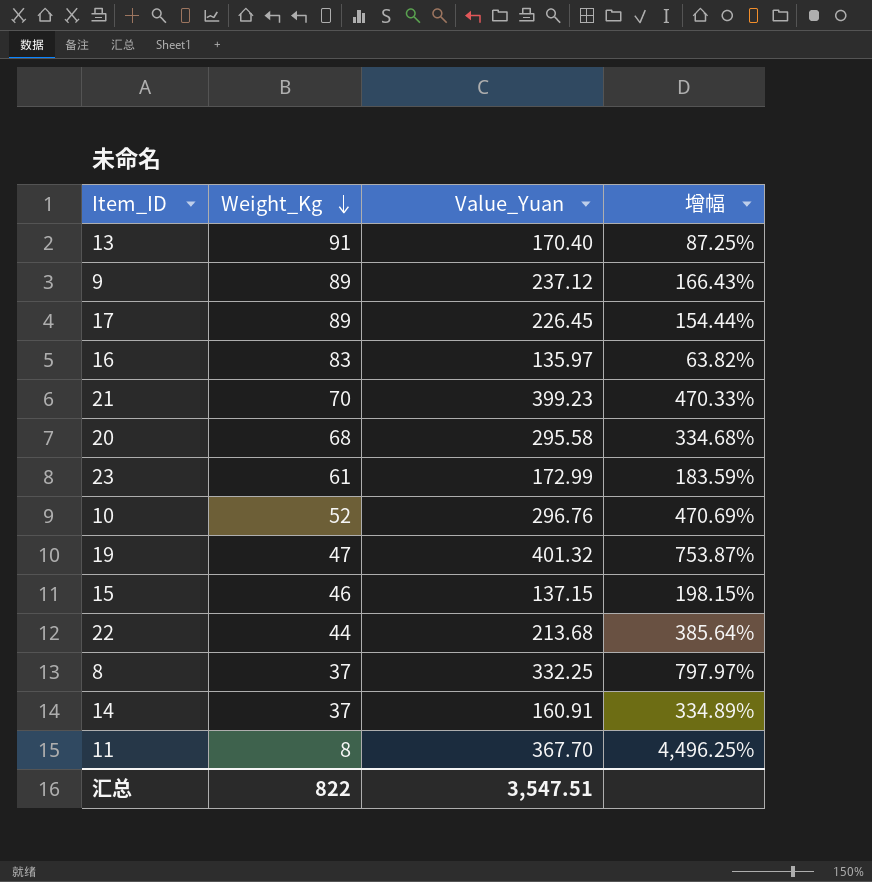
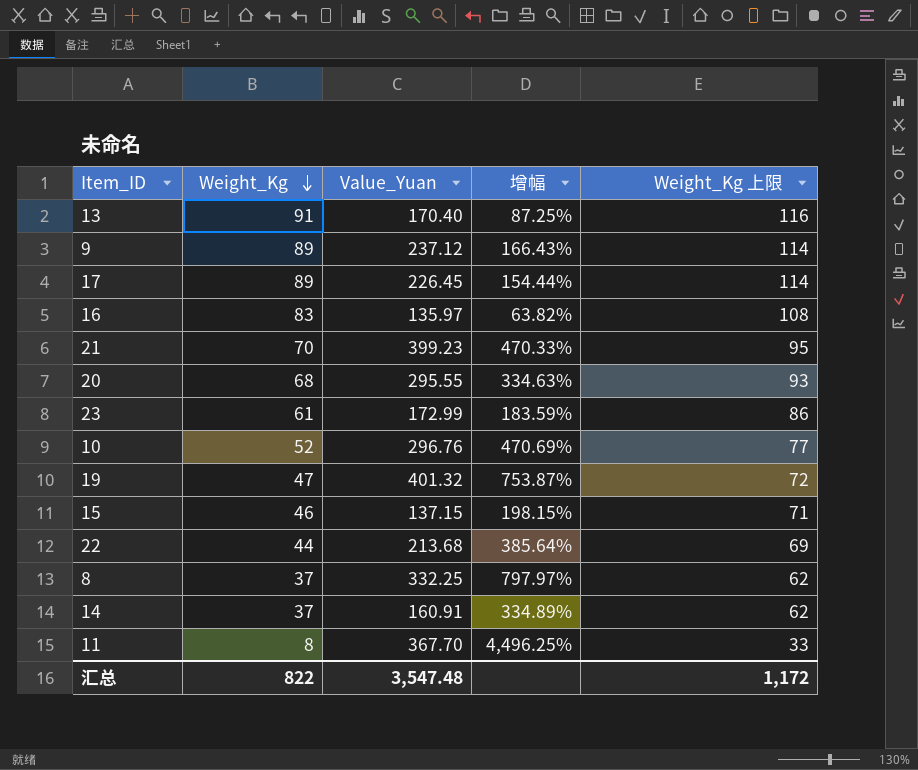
column Weight_Kg 上限 | formula: none -> [Weight_Kg] + 25
20 | Value_Yuan: 295.58 -> 295.55
20 | 增幅: 334.68% -> 334.63%
汇总 | Value_Yuan: 3,547.51 -> 3,547.48

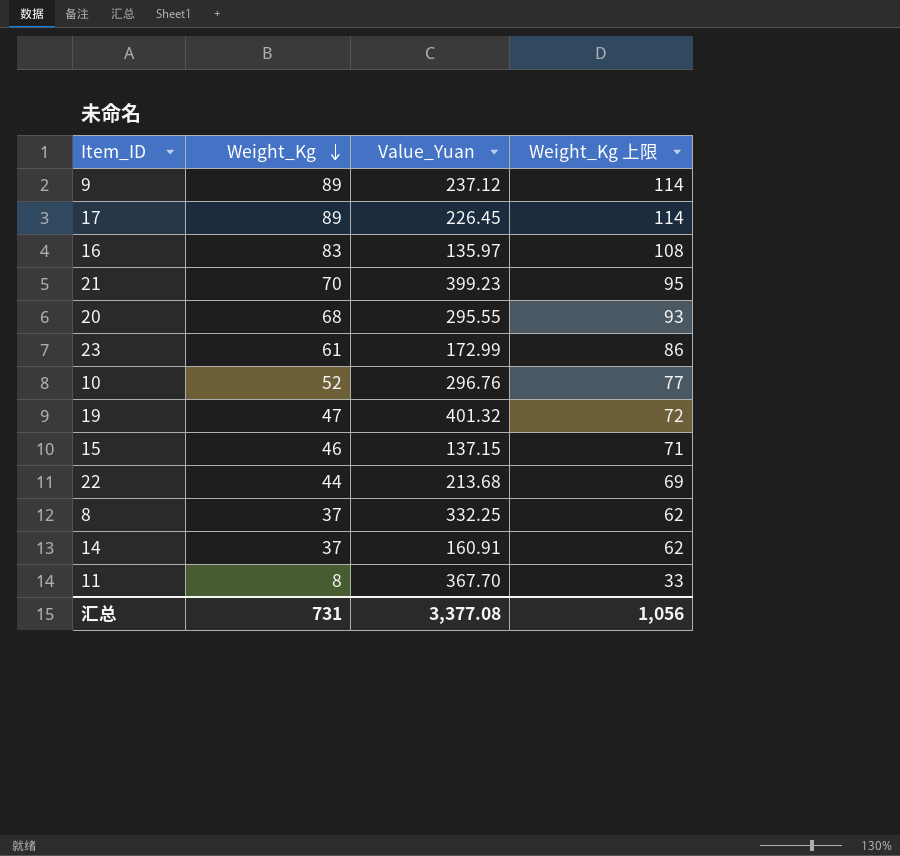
column 增幅 | formula: ([Value_Yuan] - [Weight_Kg]) / [Weight_Kg] -> none
row 13: 91 | 170.40 | 87.25% | 116 -> none
汇总 | Weight_Kg: 822 -> 731
汇总 | Value_Yuan: 3,547.48 -> 3,377.08
汇总 | Weight_Kg 上限: 1,172 -> 1,056

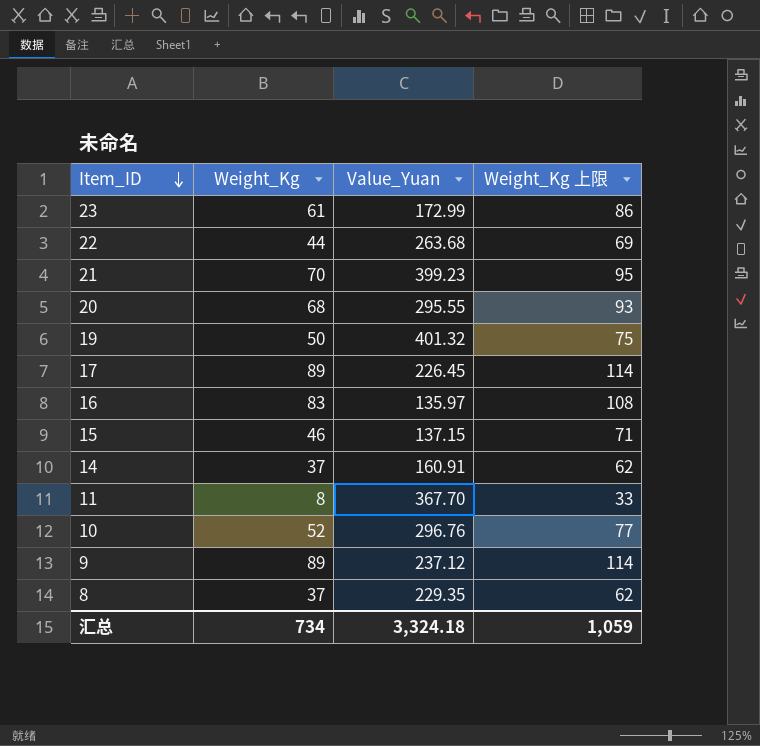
row order: Weight_Kg descending -> Item_ID descending
22 | Value_Yuan: 213.68 -> 263.68
19 | Weight_Kg: 47 -> 50
19 | Weight_Kg 上限: 72 -> 75
8 | Value_Yuan: 332.25 -> 229.35
汇总 | Weight_Kg: 731 -> 734
汇总 | Value_Yuan: 3,377.08 -> 3,324.18
汇总 | Weight_Kg 上限: 1,056 -> 1,059

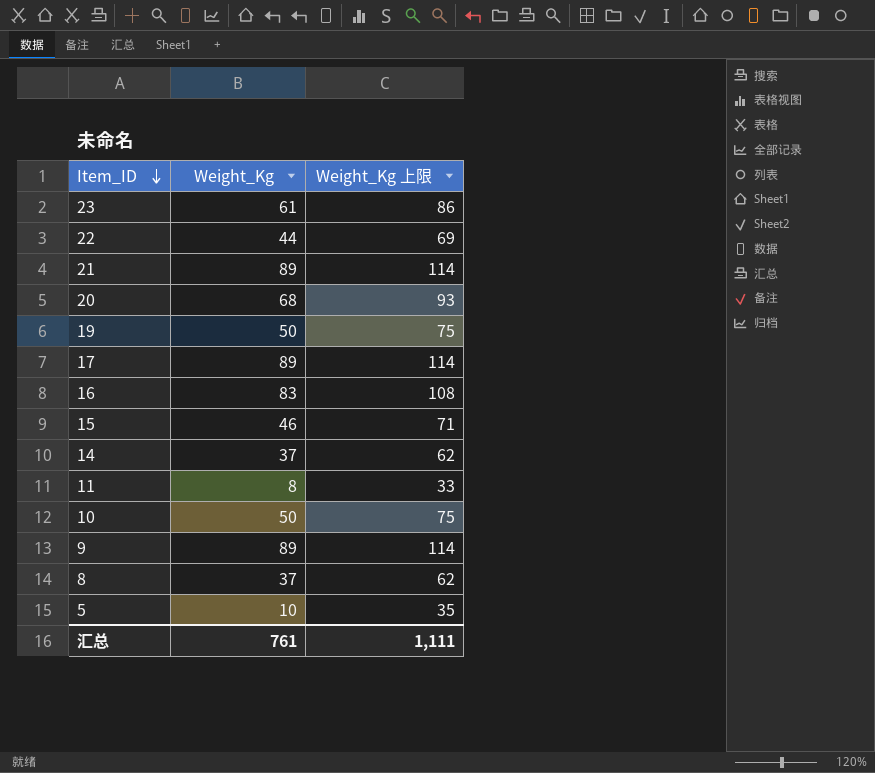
column Value_Yuan | position: 3 -> none
21 | Weight_Kg: 70 -> 89
21 | Weight_Kg 上限: 95 -> 114
10 | Weight_Kg: 52 -> 50
10 | Weight_Kg 上限: 77 -> 75
row 5: none -> 10 | 35
汇总 | Weight_Kg: 734 -> 761
汇总 | Weight_Kg 上限: 1,059 -> 1,111

